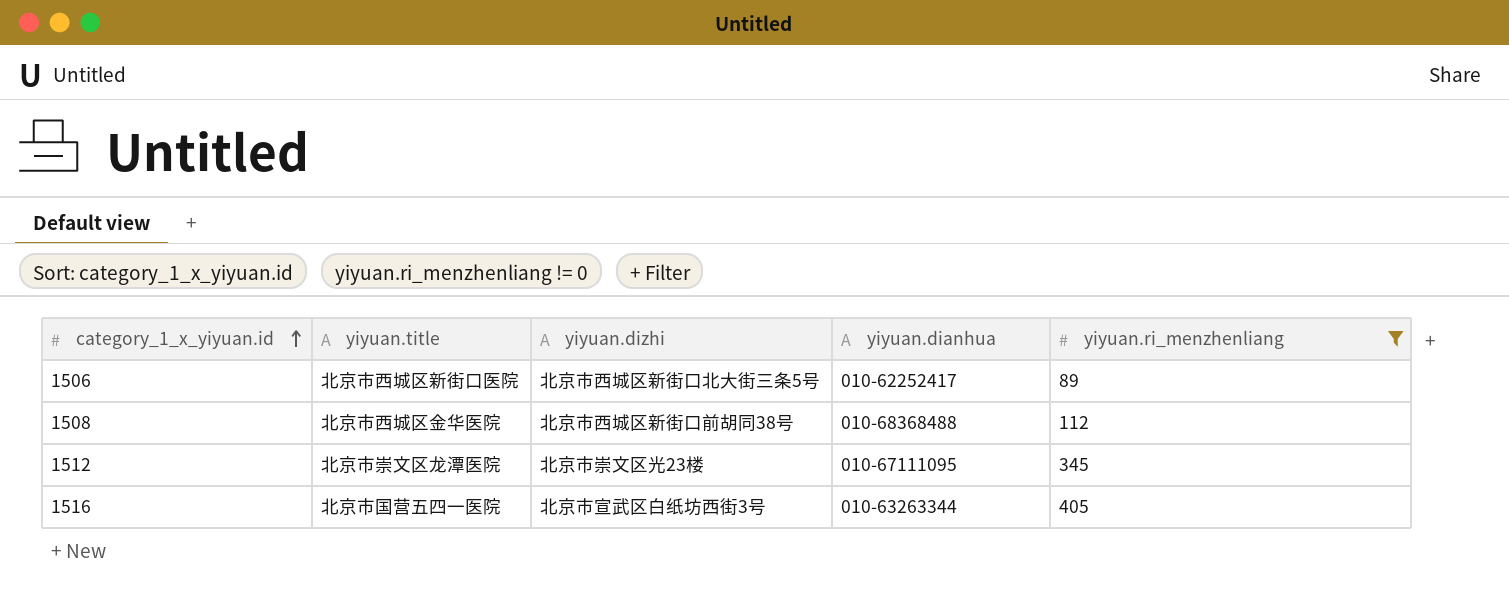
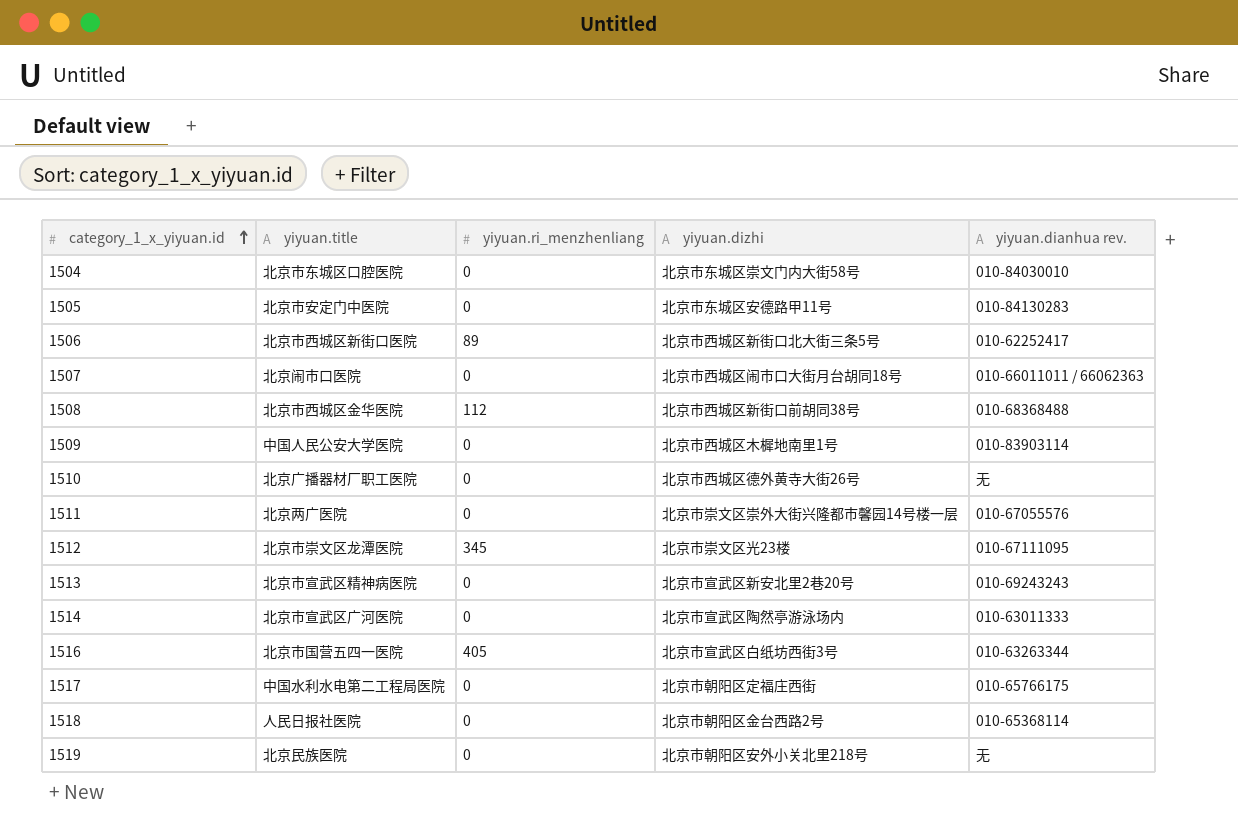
filter: yiyuan.ri_menzhenliang != 0 -> none
column yiyuan.ri_menzhenliang | position: 5 -> 3
column name: yiyuan.dianhua -> yiyuan.dianhua rev.

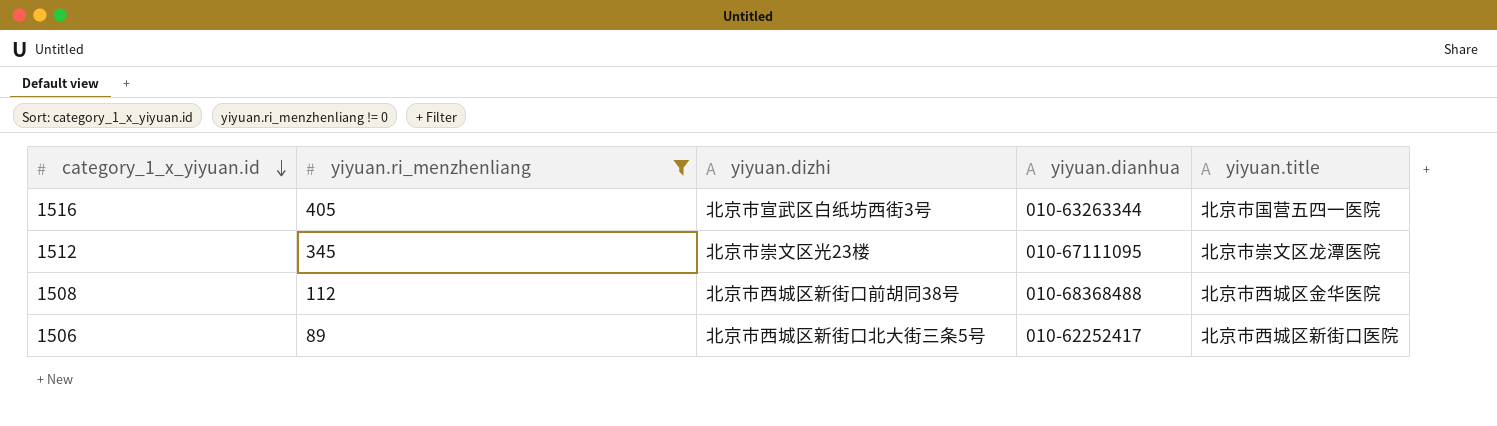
filter: none -> yiyuan.ri_menzhenliang != 0
row order: category_1_x_yiyuan.id ascending -> category_1_x_yiyuan.id descending
column name: yiyuan.dianhua rev. -> yiyuan.dianhua
column yiyuan.title | position: 2 -> 5

